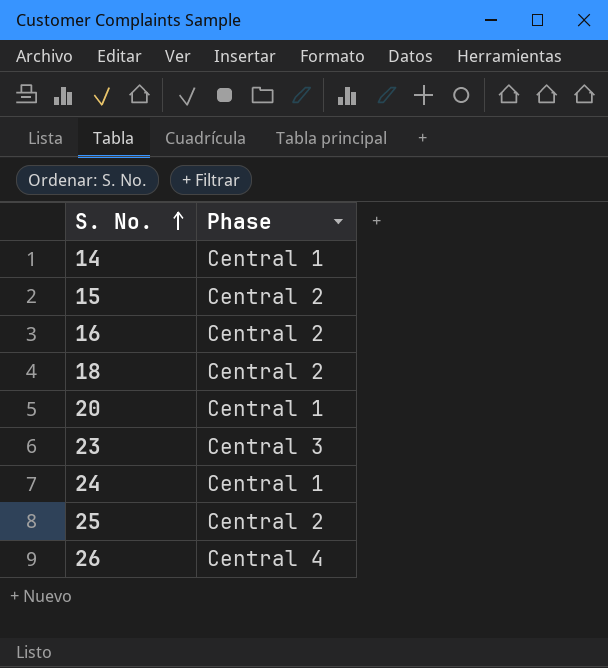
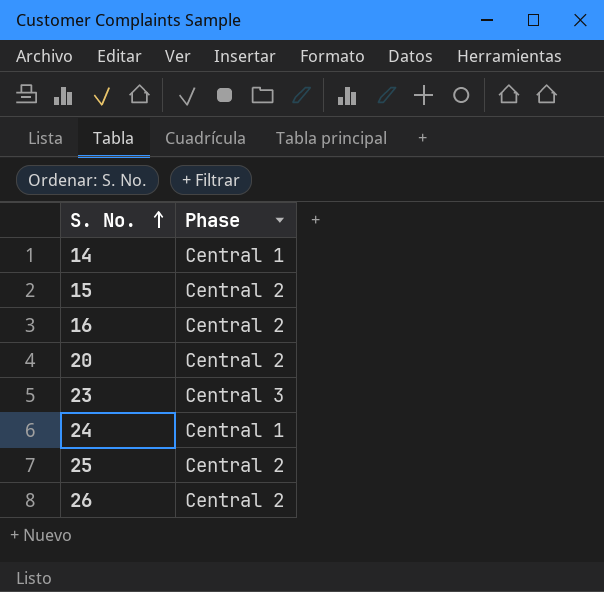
row 18: Central 2 -> none
20 | Phase: Central 1 -> Central 2
26 | Phase: Central 4 -> Central 2

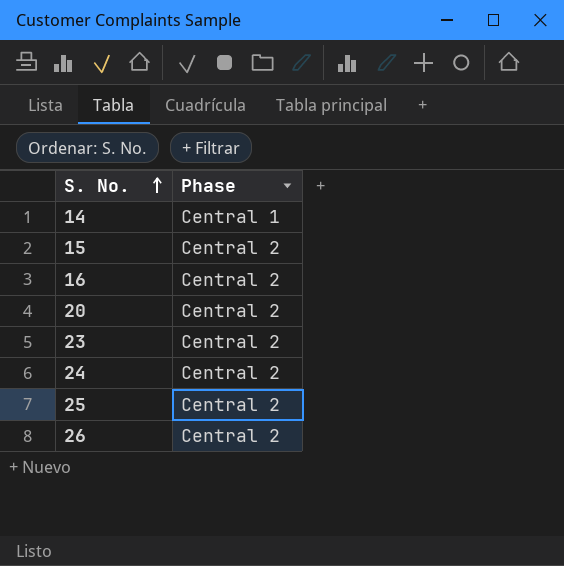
23 | Phase: Central 3 -> Central 2
24 | Phase: Central 1 -> Central 2

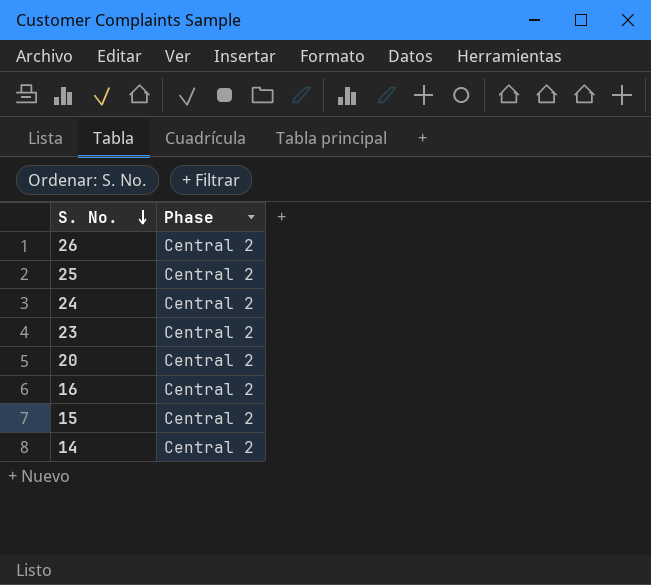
row order: S. No. ascending -> S. No. descending
14 | Phase: Central 1 -> Central 2

